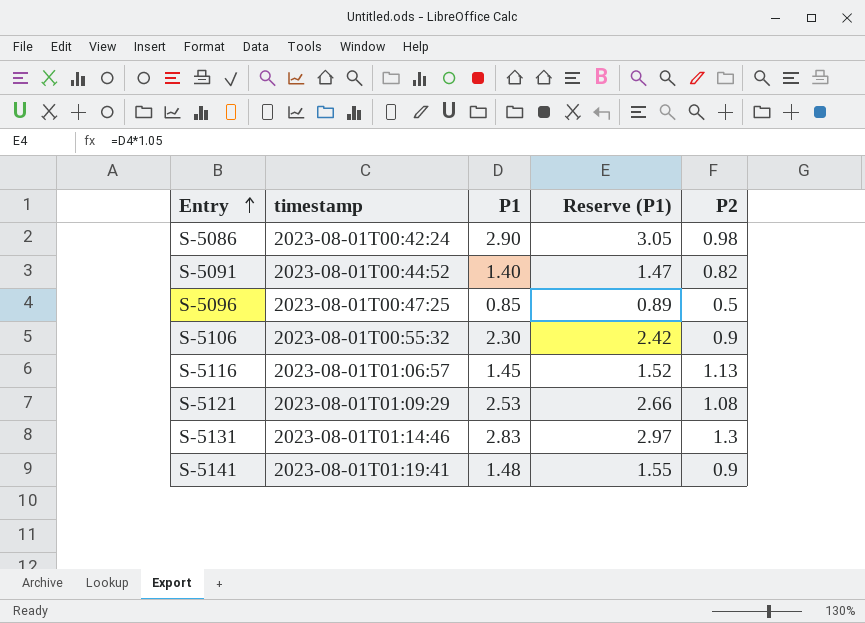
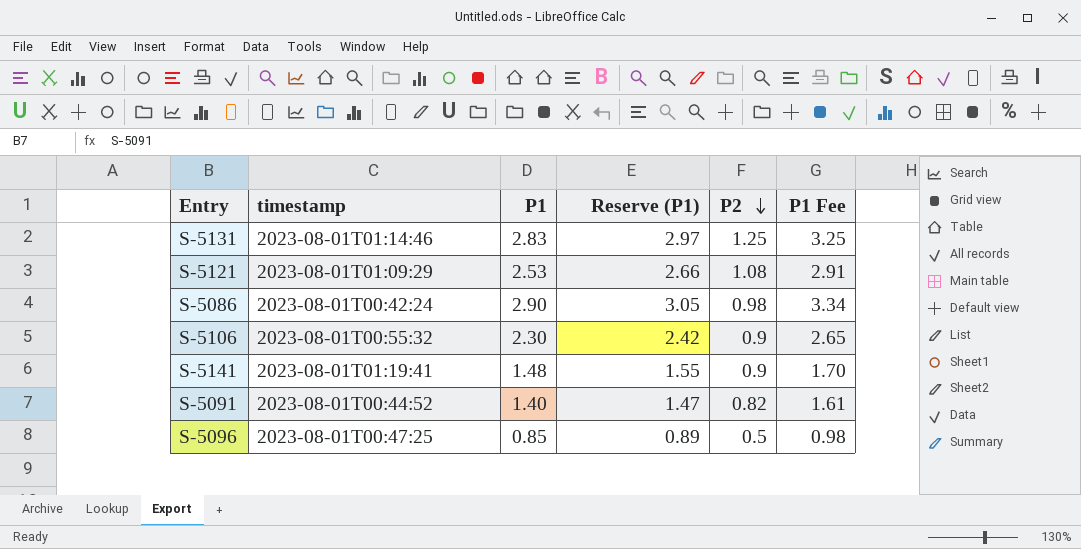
row order: Entry ascending -> P2 descending
column P1 Fee | formula: none -> [P1] * 1.15
row S-5116: 2023-08-01T01:06:57 | 1.45 | 1.52 | 1.13 -> none
S-5131 | P2: 1.3 -> 1.25

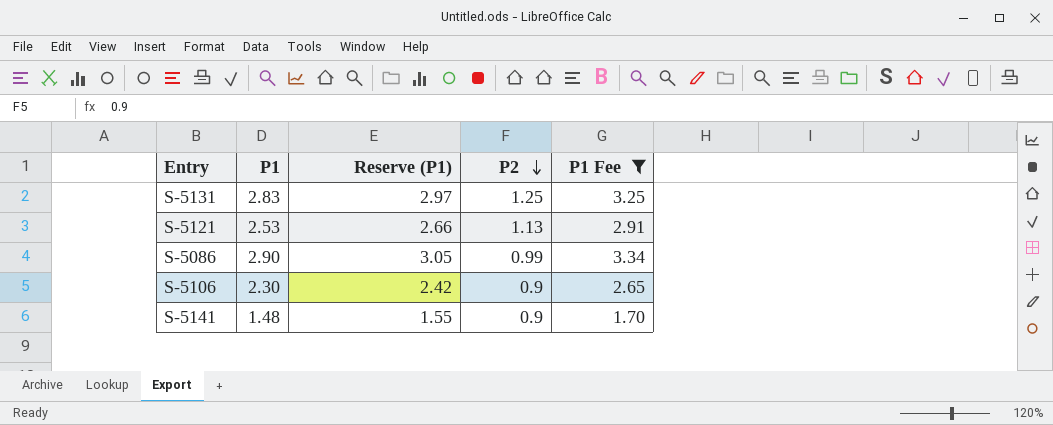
filter: none -> P1 Fee >= 1.70
column timestamp | position: 2 -> none
S-5121 | P2: 1.08 -> 1.13
S-5086 | P2: 0.98 -> 0.99

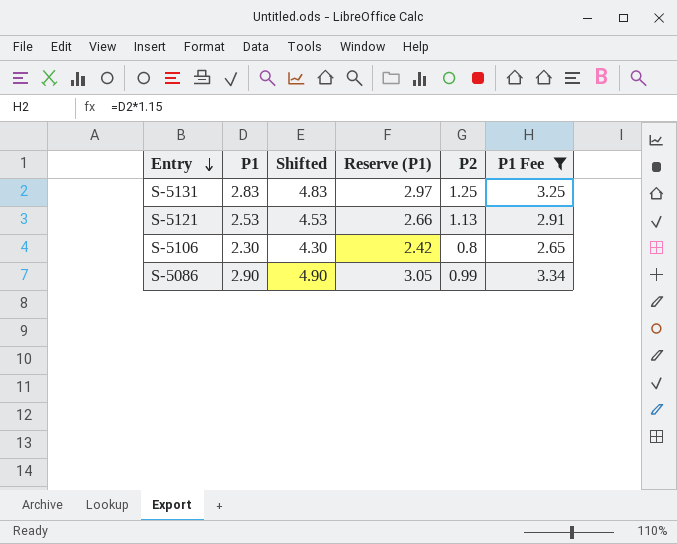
row order: P2 descending -> Entry descending
column Shifted | formula: none -> [P1] + 2
row S-5141: 1.48 | 1.55 | 0.9 | 1.70 -> none
S-5106 | P2: 0.9 -> 0.8

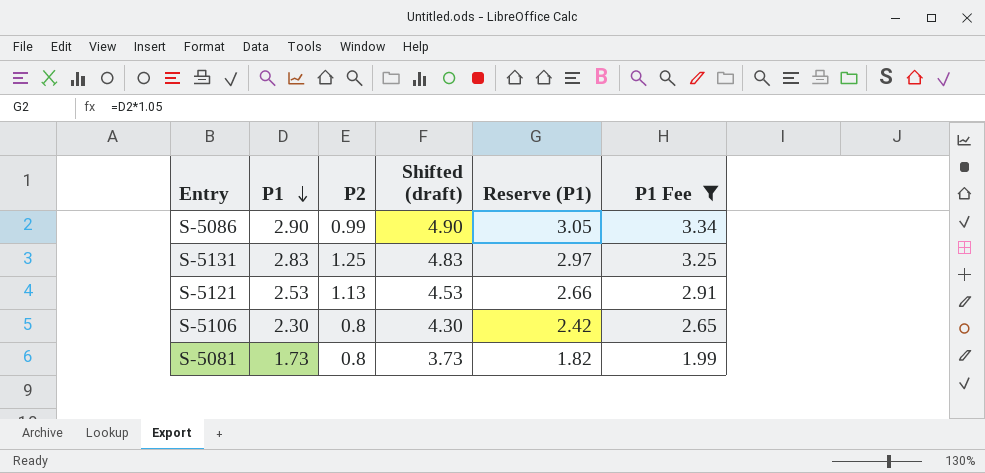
row order: Entry descending -> P1 descending
column P2 | position: 5 -> 3
column name: Shifted -> Shifted (draft)
row S-5081: none -> 1.73 | 0.8 | 3.73 | 1.82 | 1.99

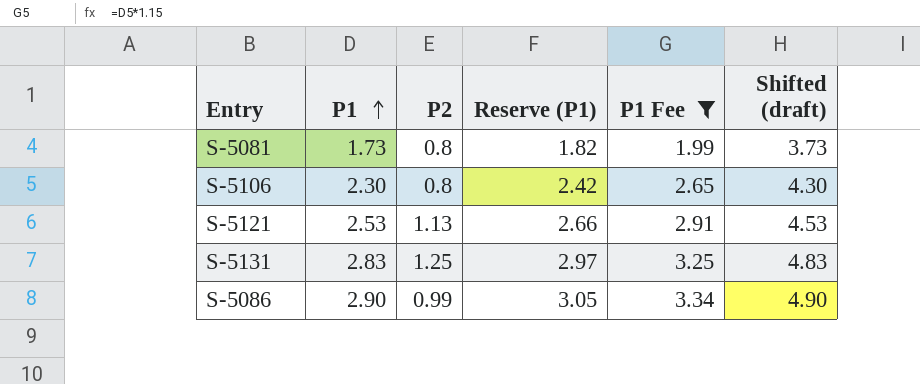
row order: P1 descending -> P1 ascending
column Shifted (draft) | position: 4 -> 6

